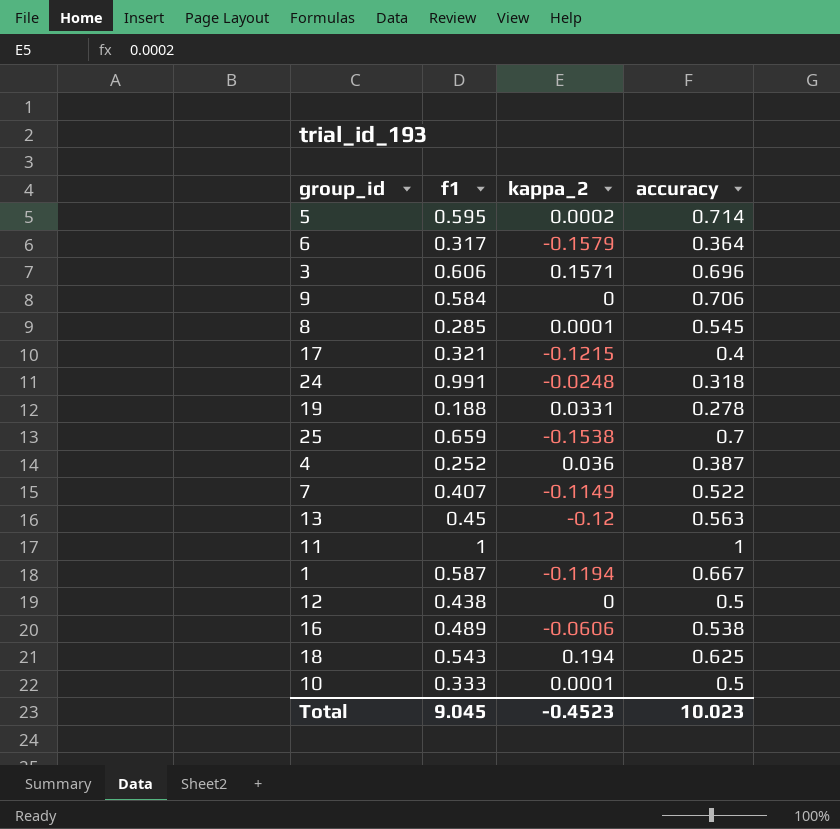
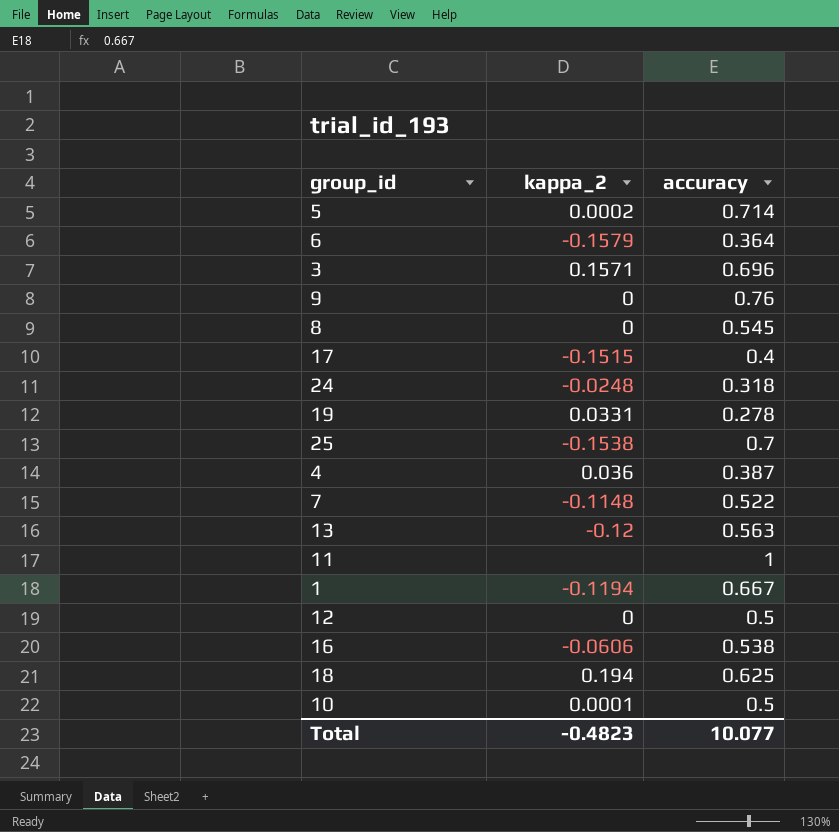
column f1 | position: 2 -> none
9 | accuracy: 0.706 -> 0.76
8 | kappa_2: 0.0001 -> 0
17 | kappa_2: -0.1215 -> -0.1515
7 | kappa_2: -0.1149 -> -0.1148
Total | kappa_2: -0.4523 -> -0.4823
Total | accuracy: 10.023 -> 10.077

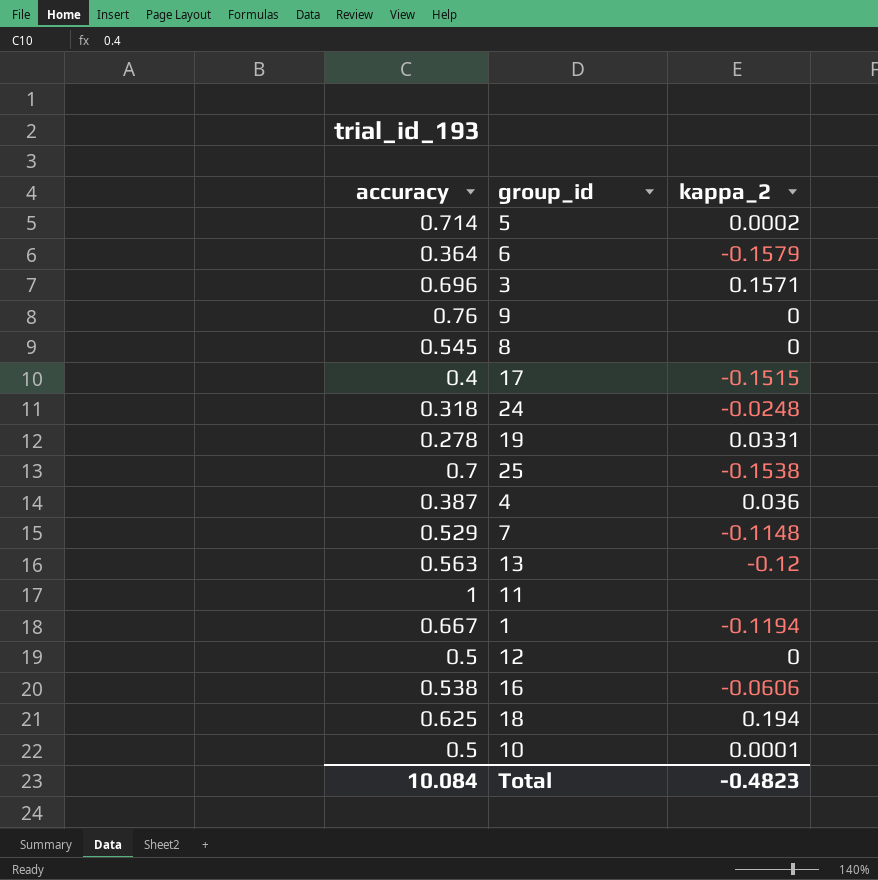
column accuracy | position: 3 -> 1
7 | accuracy: 0.522 -> 0.529
Total | accuracy: 10.077 -> 10.084

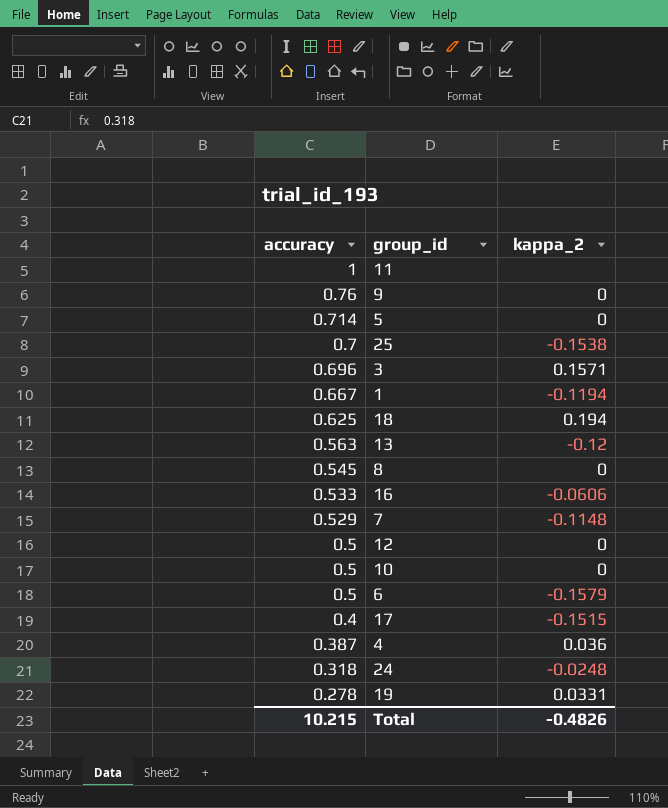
row order: none -> accuracy descending
5 | kappa_2: 0.0002 -> 0
16 | accuracy: 0.538 -> 0.533
10 | kappa_2: 0.0001 -> 0
6 | accuracy: 0.364 -> 0.5
Total | accuracy: 10.084 -> 10.215
Total | kappa_2: -0.4823 -> -0.4826

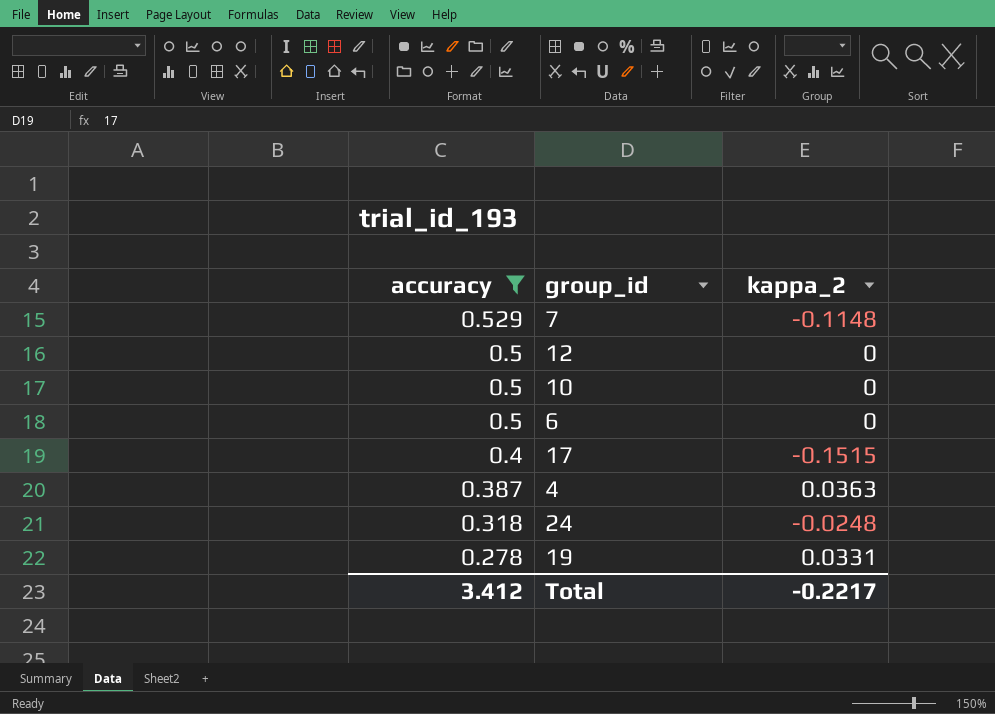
filter: none -> accuracy <= 0.529
6 | kappa_2: -0.1579 -> 0
4 | kappa_2: 0.036 -> 0.0363
Total | accuracy: 10.215 -> 3.412
Total | kappa_2: -0.4826 -> -0.2217

